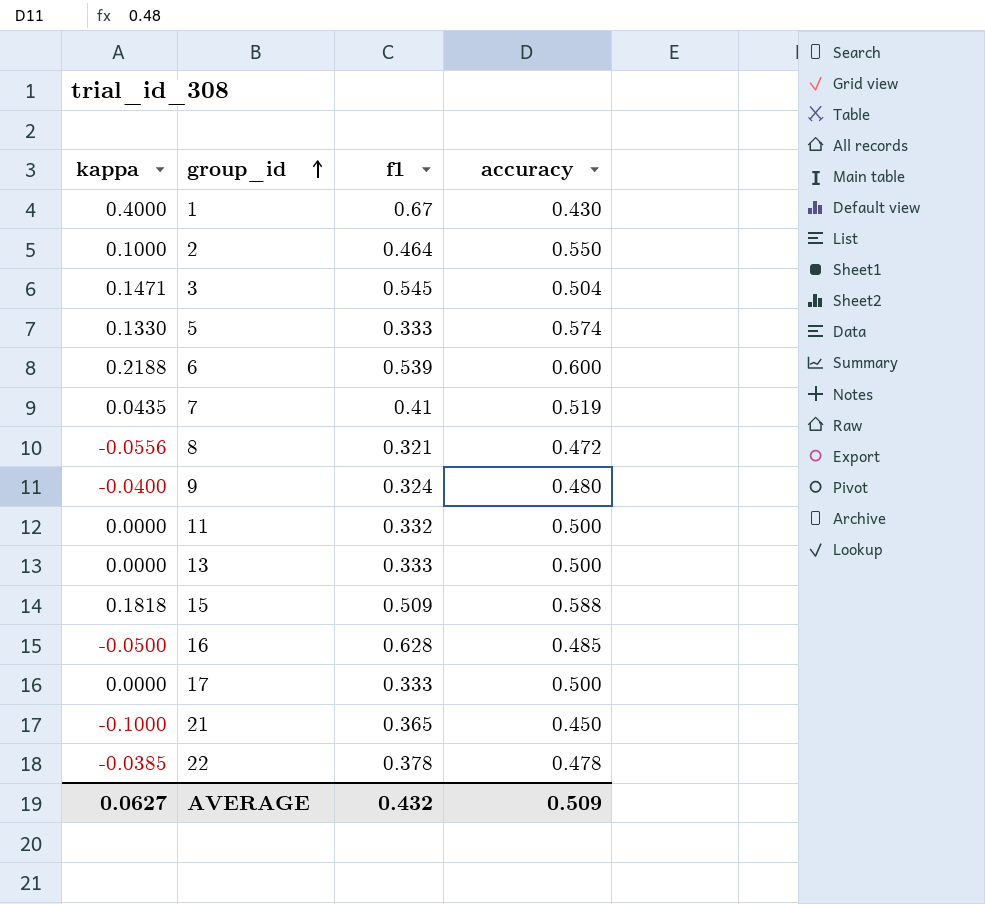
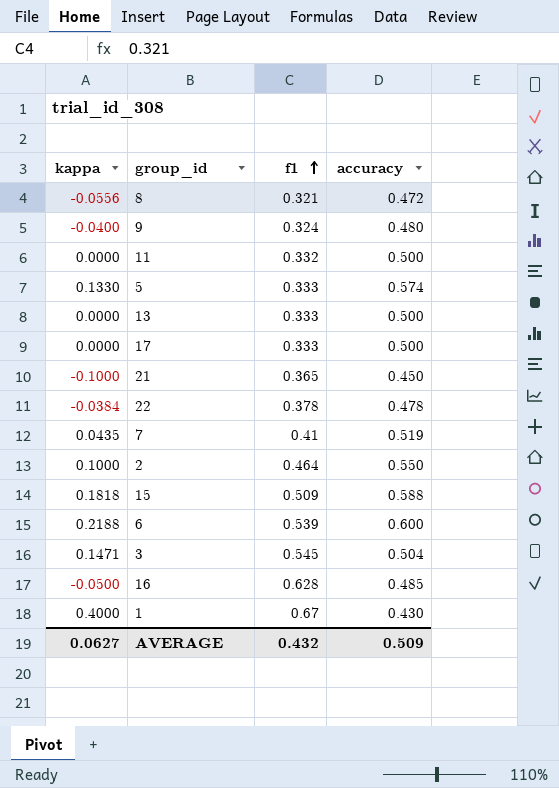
row order: group_id ascending -> f1 ascending
22 | kappa: -0.0385 -> -0.0384

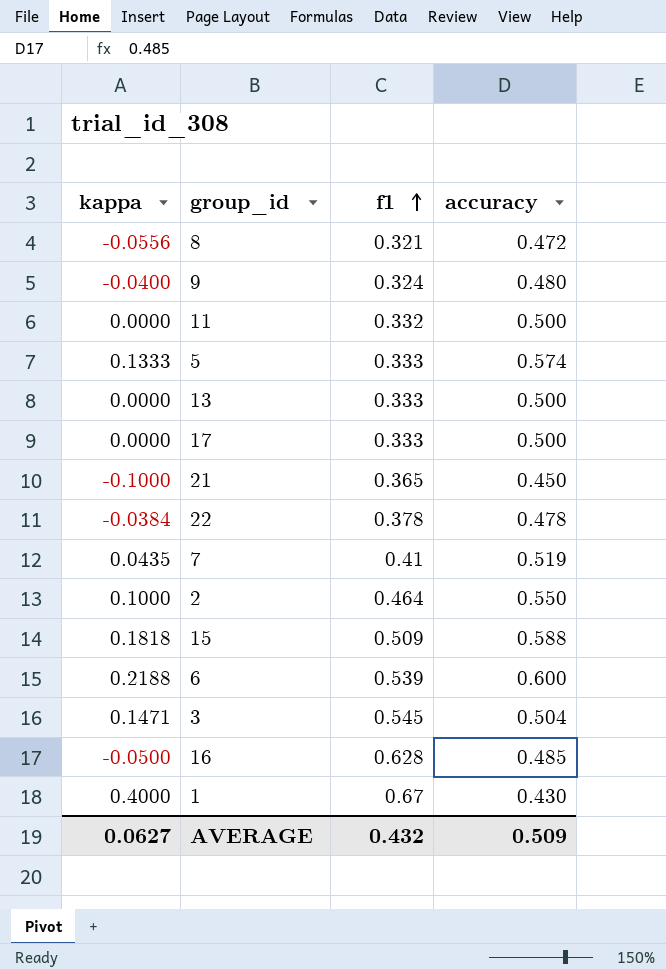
5 | kappa: 0.1330 -> 0.1333

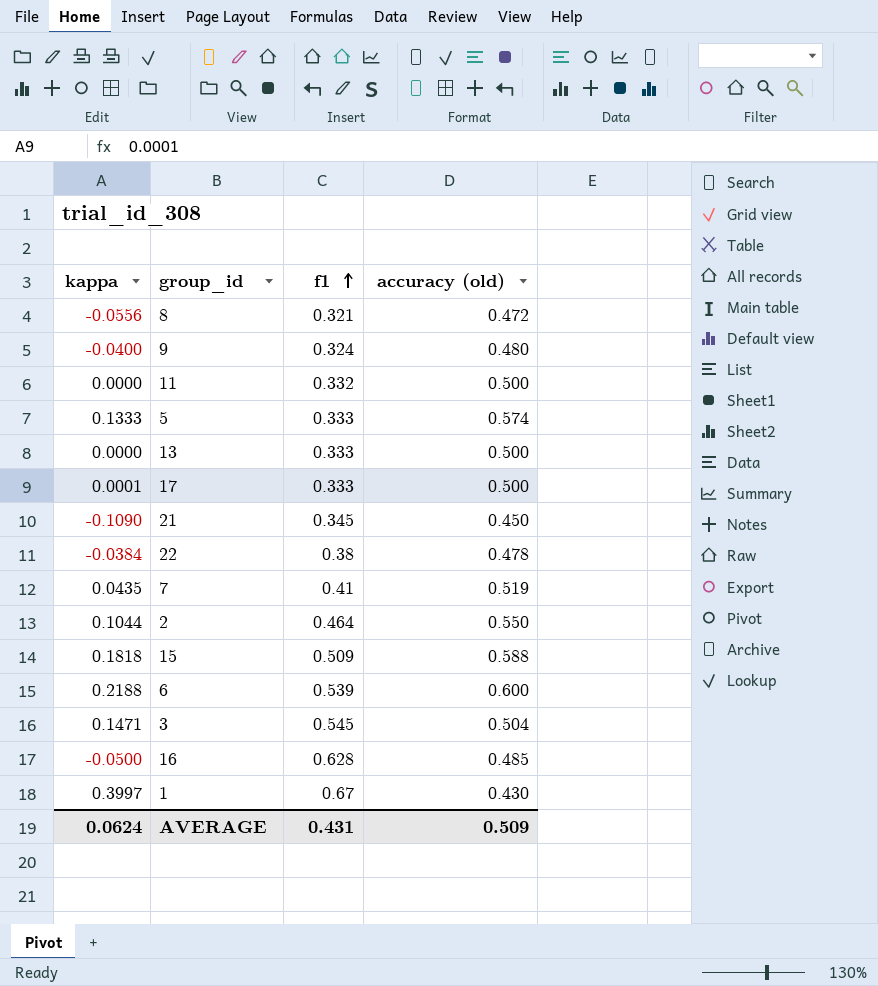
column name: accuracy -> accuracy (old)
17 | kappa: 0.0000 -> 0.0001
21 | kappa: -0.1000 -> -0.1090
21 | f1: 0.365 -> 0.345
22 | f1: 0.378 -> 0.38
2 | kappa: 0.1000 -> 0.1044
1 | kappa: 0.4000 -> 0.3997
AVERAGE | kappa: 0.0627 -> 0.0624
AVERAGE | f1: 0.432 -> 0.431

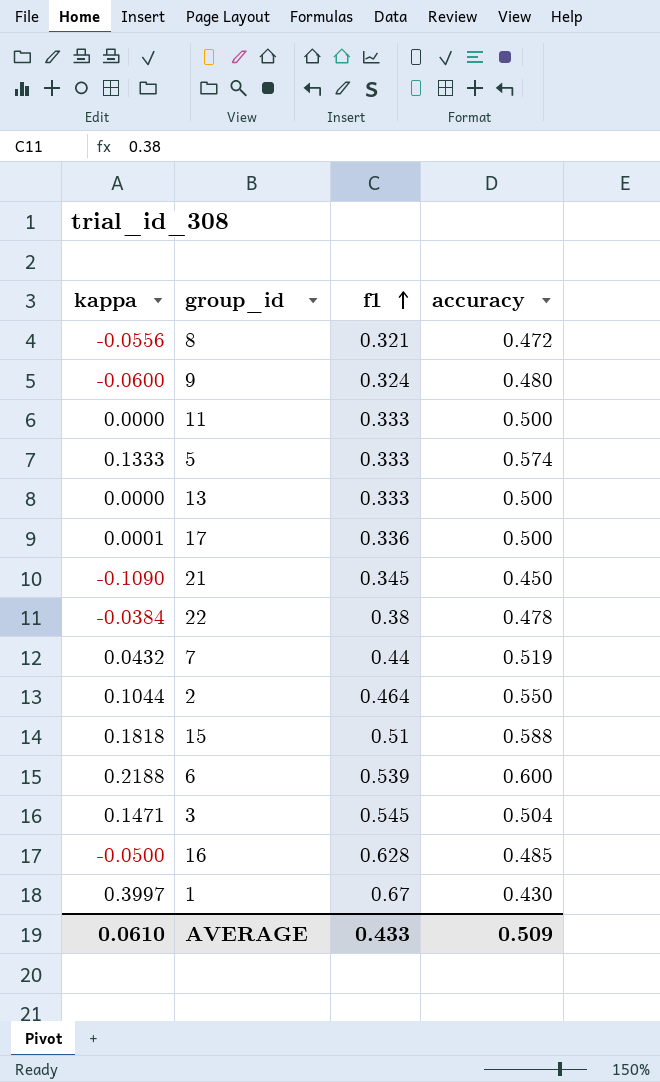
column name: accuracy (old) -> accuracy
9 | kappa: -0.0400 -> -0.0600
11 | f1: 0.332 -> 0.333
17 | f1: 0.333 -> 0.336
7 | kappa: 0.0435 -> 0.0432
7 | f1: 0.41 -> 0.44
15 | f1: 0.509 -> 0.51
AVERAGE | kappa: 0.0624 -> 0.0610
AVERAGE | f1: 0.431 -> 0.433

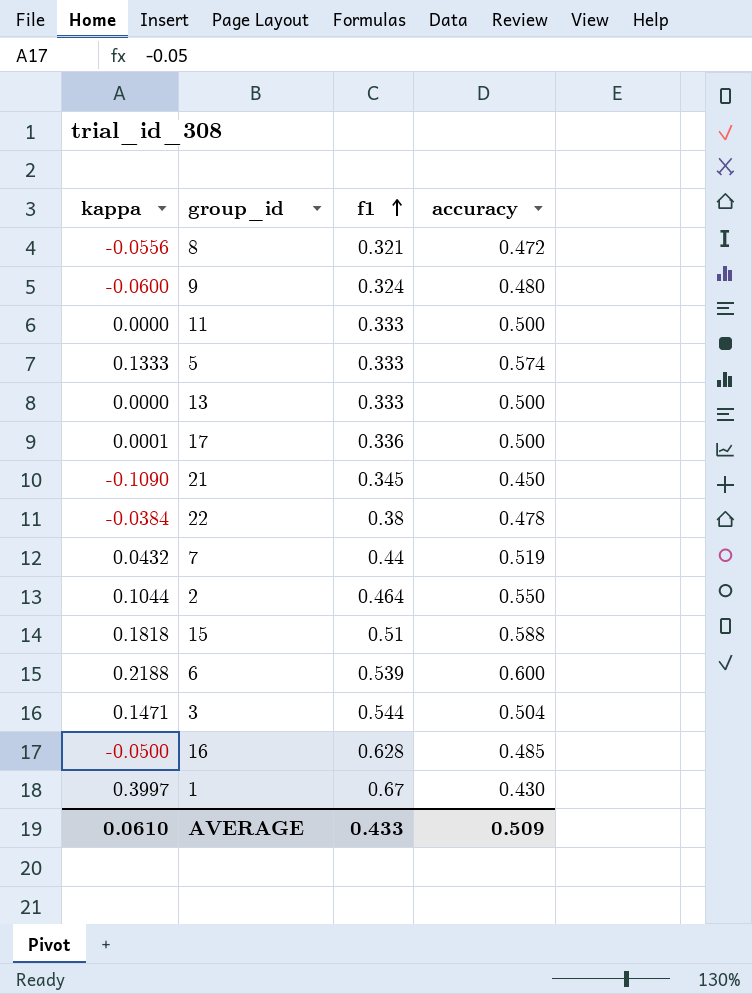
3 | f1: 0.545 -> 0.544

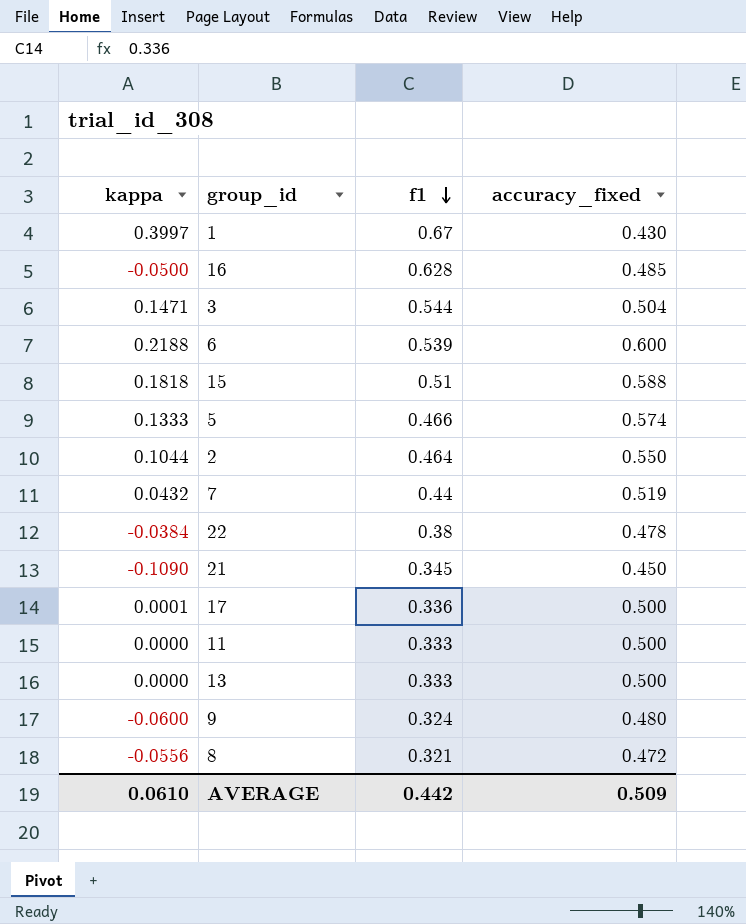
row order: f1 ascending -> f1 descending
column name: accuracy -> accuracy_fixed
5 | f1: 0.333 -> 0.466
AVERAGE | f1: 0.433 -> 0.442

